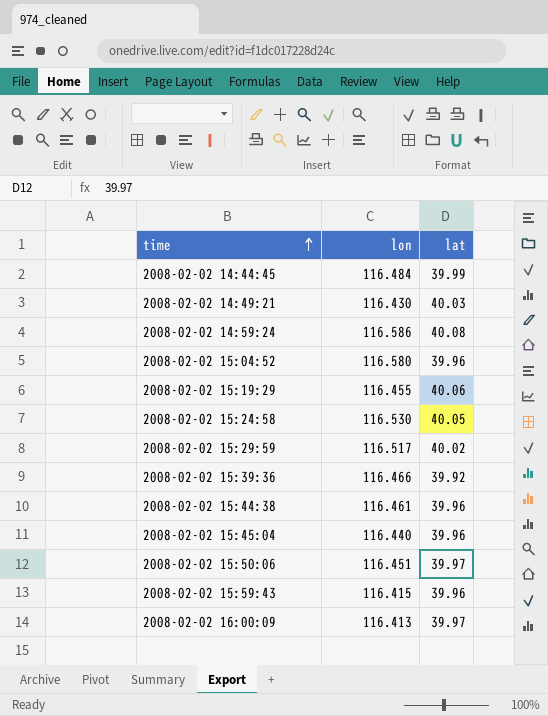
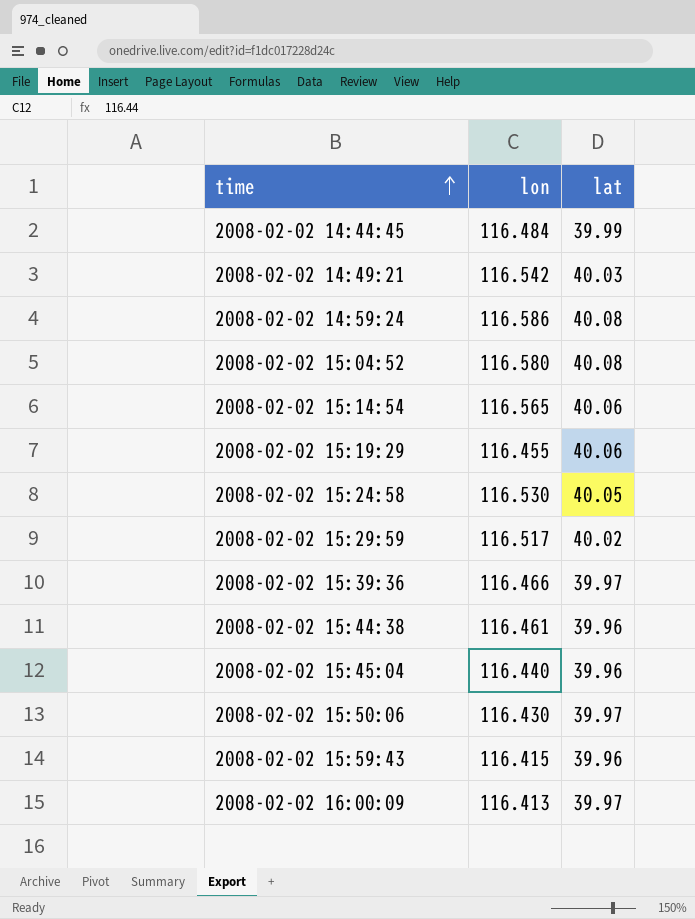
2008-02-02 14:49:21 | lon: 116.430 -> 116.542
2008-02-02 15:04:52 | lat: 39.96 -> 40.08
row 2008-02-02 15:14:54: none -> 116.565 | 40.06
2008-02-02 15:39:36 | lat: 39.92 -> 39.97
2008-02-02 15:50:06 | lon: 116.451 -> 116.430

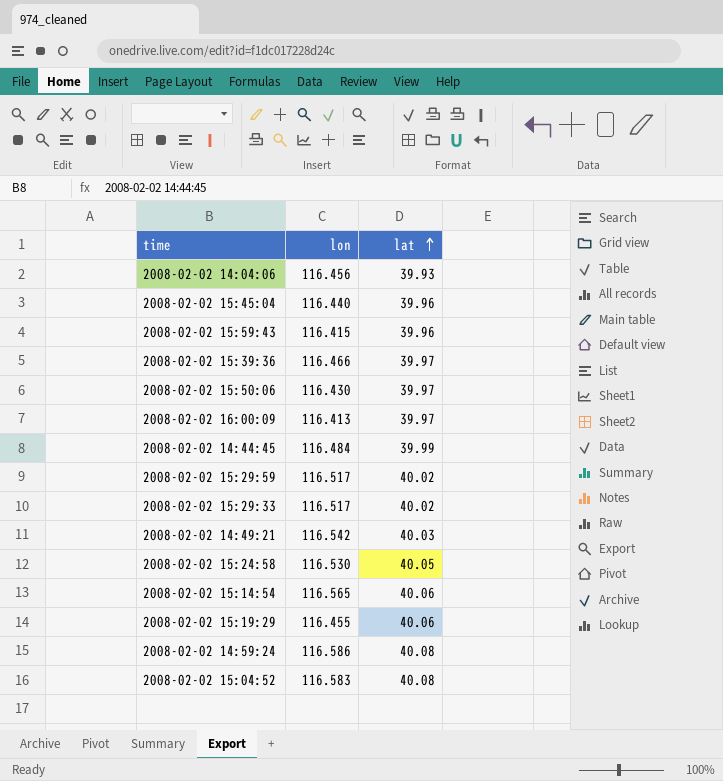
row order: time ascending -> lat ascending
row 2008-02-02 15:44:38: 116.461 | 39.96 -> none
row 2008-02-02 14:04:06: none -> 116.456 | 39.93
row 2008-02-02 15:29:33: none -> 116.517 | 40.02
2008-02-02 15:04:52 | lon: 116.580 -> 116.583

